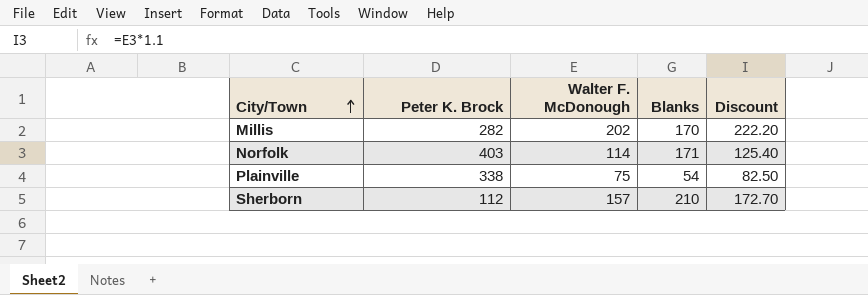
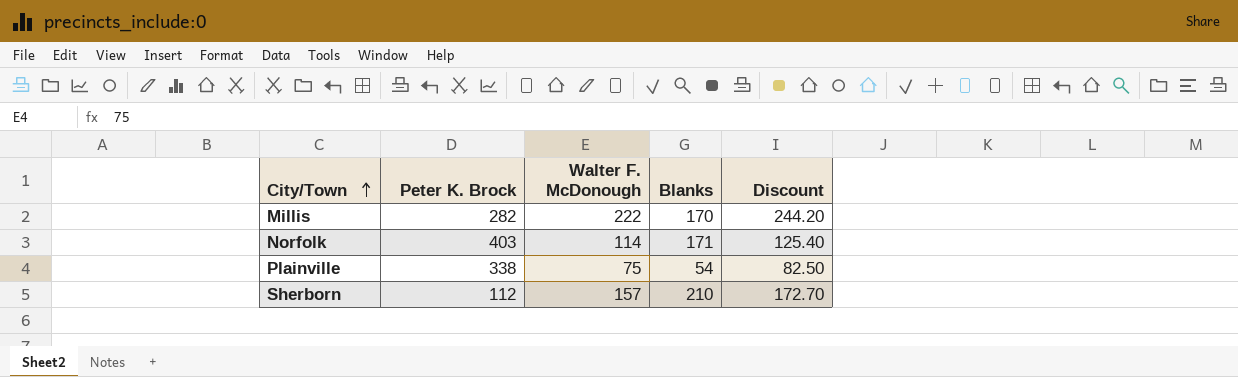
Millis | Walter F. McDonough: 202 -> 222
Millis | Discount: 222.20 -> 244.20

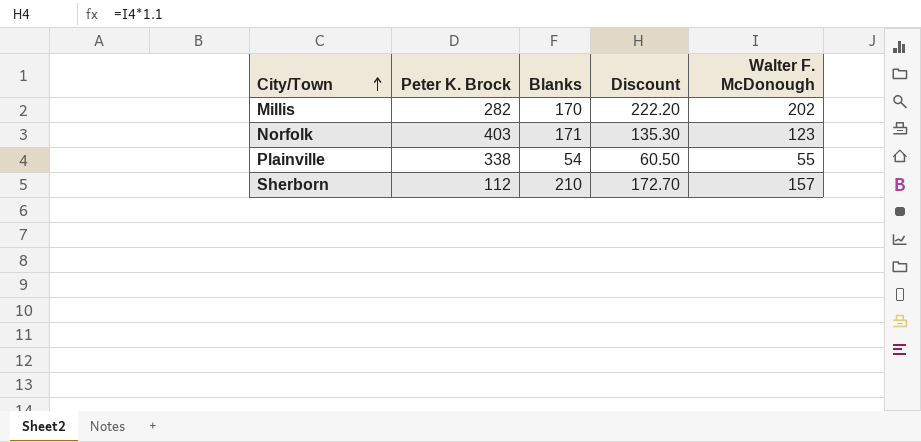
column Walter F. McDonough | position: 3 -> 5
Millis | Discount: 244.20 -> 222.20
Millis | Walter F. McDonough: 222 -> 202
Norfolk | Discount: 125.40 -> 135.30
Norfolk | Walter F. McDonough: 114 -> 123
Plainville | Discount: 82.50 -> 60.50
Plainville | Walter F. McDonough: 75 -> 55

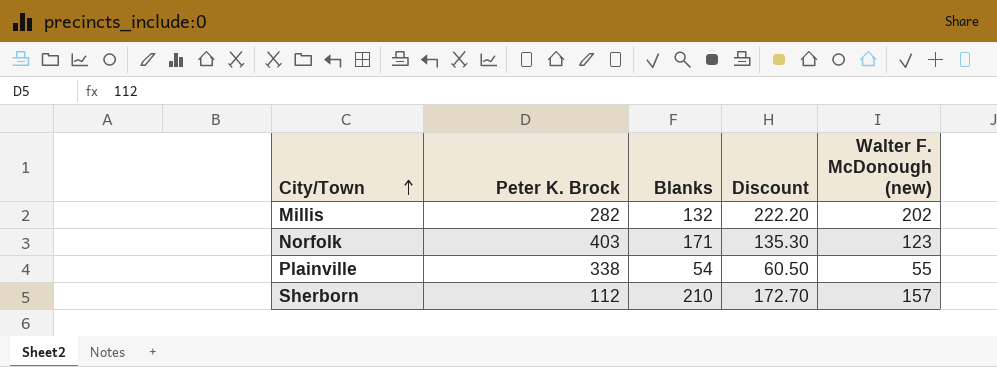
column name: Walter F. McDonough -> Walter F. McDonough (new)
Millis | Blanks: 170 -> 132

